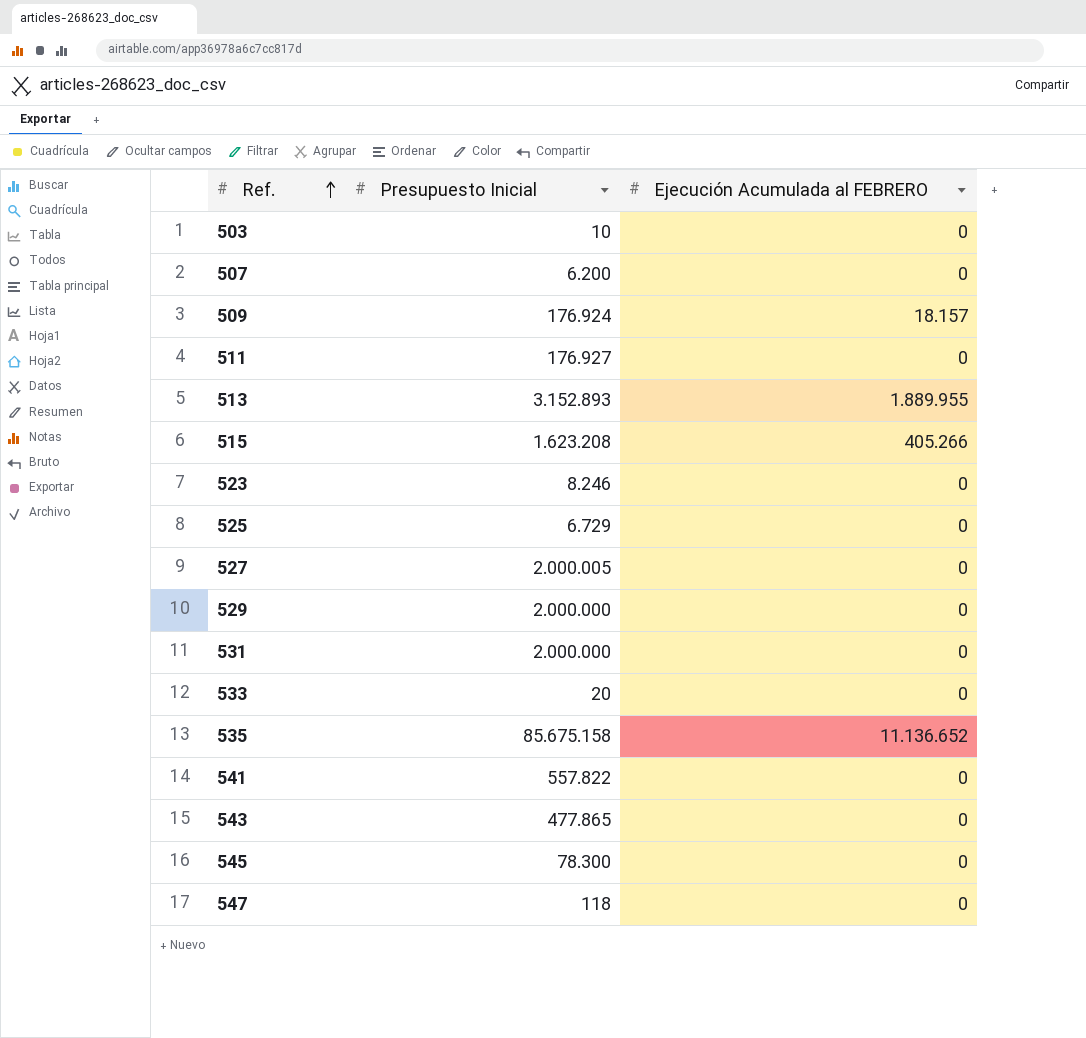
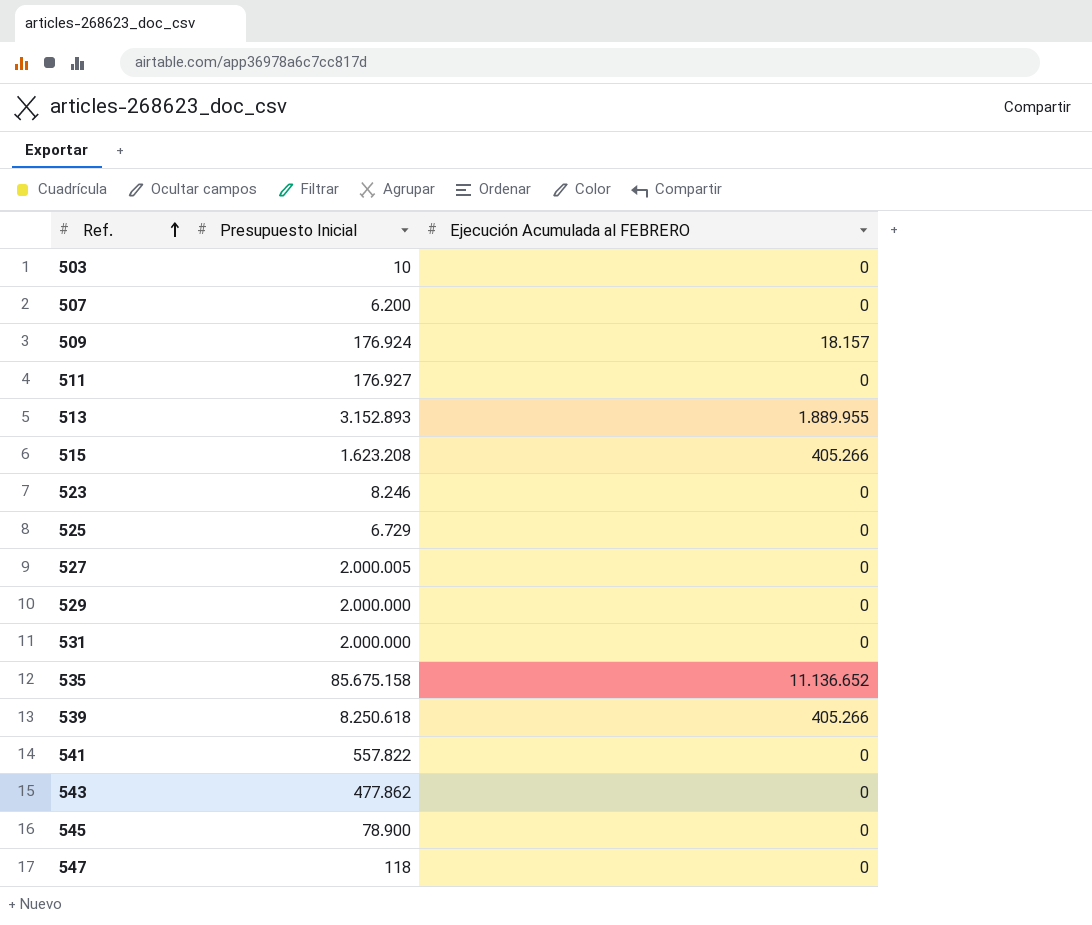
row 533: 20 | 0 -> none
row 539: none -> 8.250.618 | 405.266
543 | Presupuesto Inicial: 477.865 -> 477.862
545 | Presupuesto Inicial: 78.300 -> 78.900

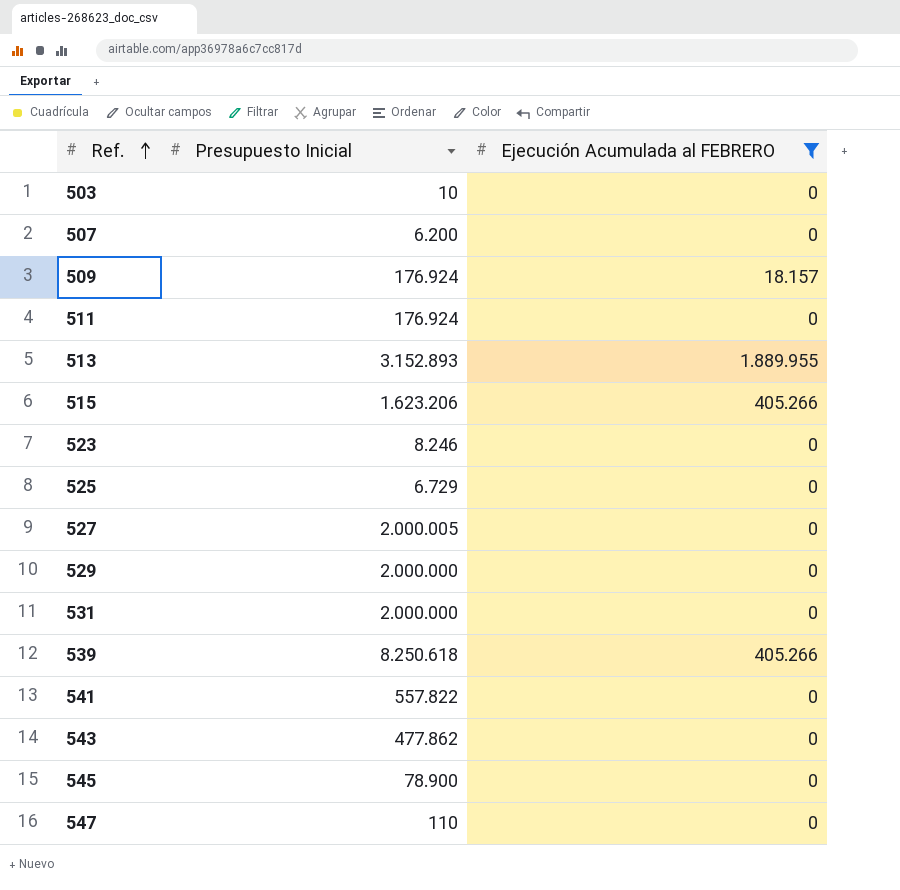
filter: none -> Ejecución Acumulada al FEBRERO != 11.136.652
511 | Presupuesto Inicial: 176.927 -> 176.924
515 | Presupuesto Inicial: 1.623.208 -> 1.623.206
547 | Presupuesto Inicial: 118 -> 110

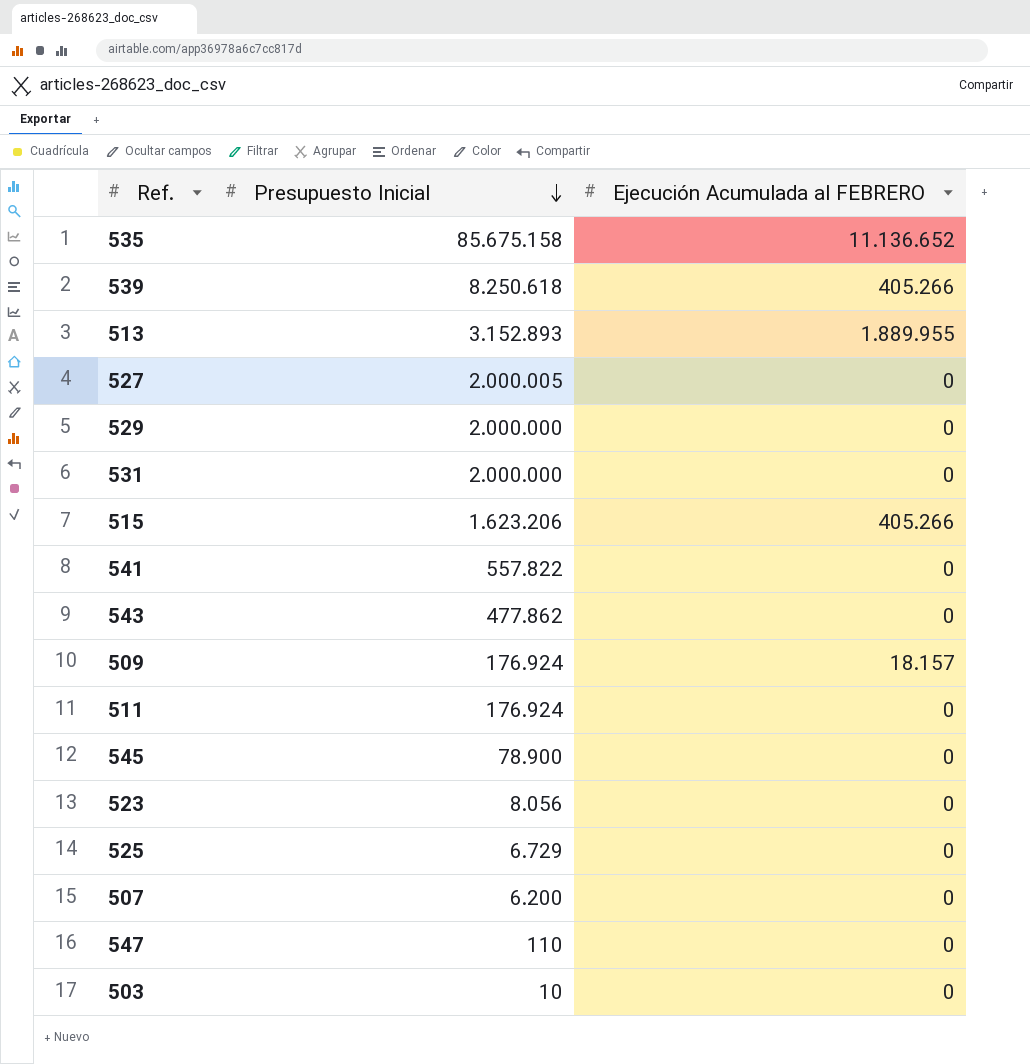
filter: Ejecución Acumulada al FEBRERO != 11.136.652 -> none
row order: Ref. ascending -> Presupuesto Inicial descending
523 | Presupuesto Inicial: 8.246 -> 8.056

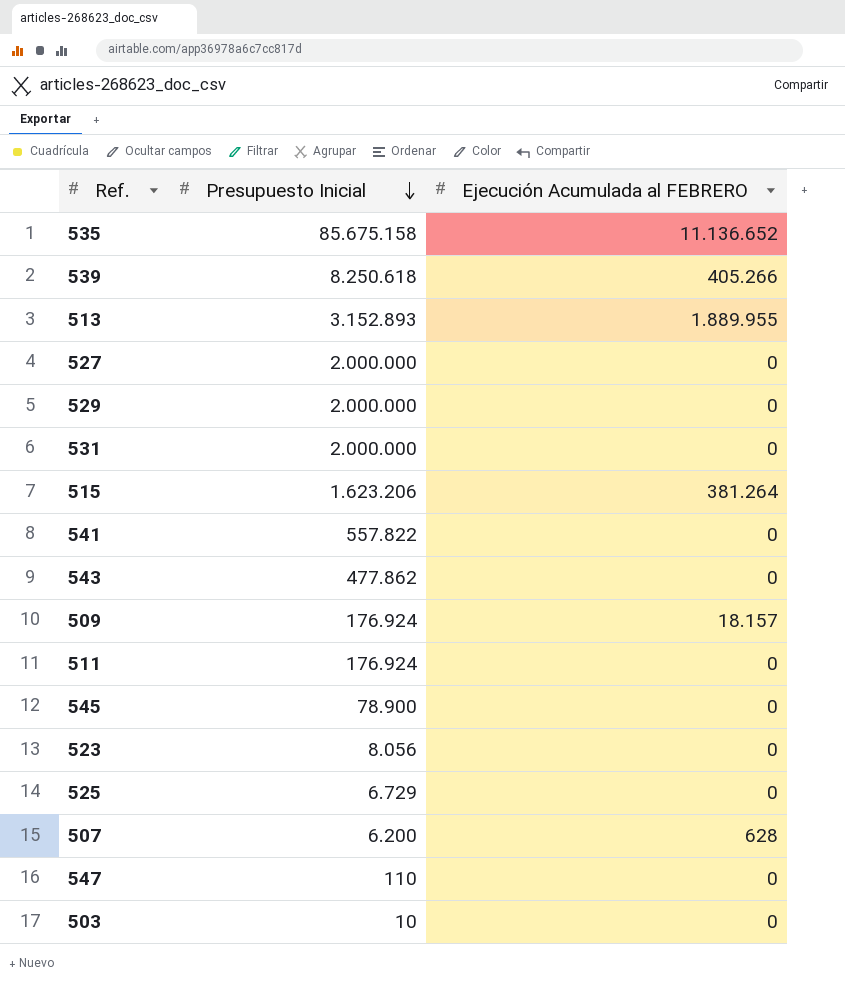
527 | Presupuesto Inicial: 2.000.005 -> 2.000.000
515 | Ejecución Acumulada al FEBRERO: 405.266 -> 381.264
507 | Ejecución Acumulada al FEBRERO: 0 -> 628

